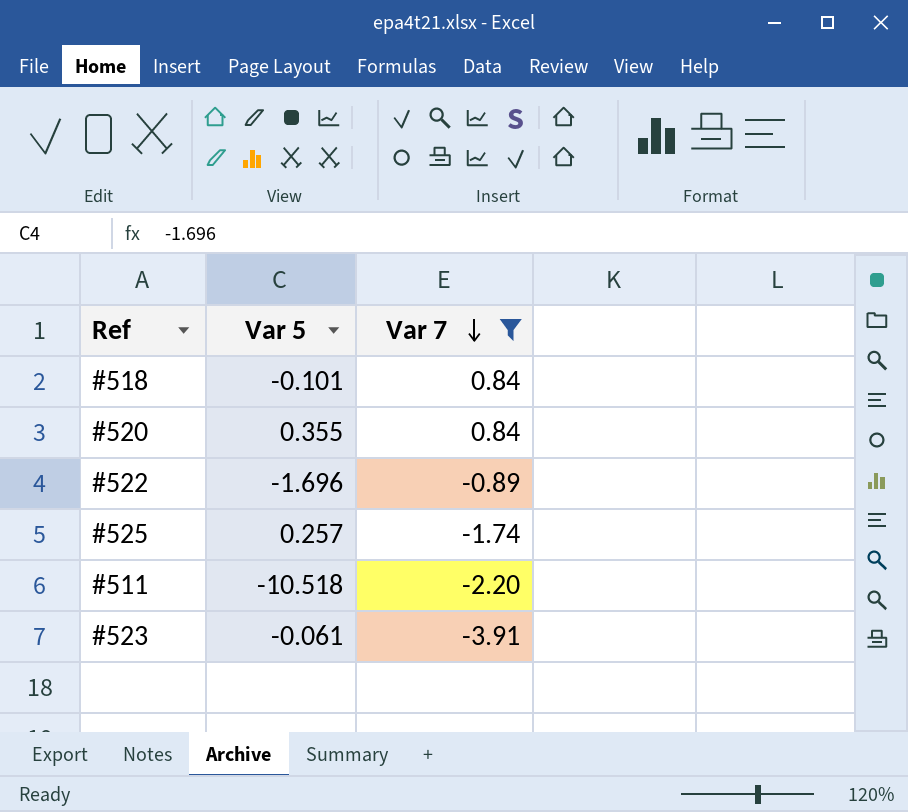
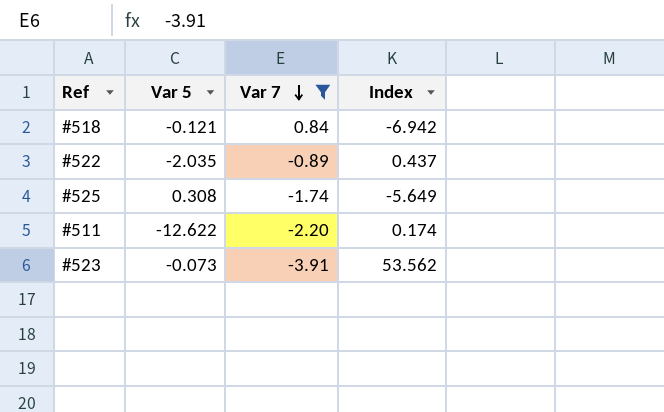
column Index | formula: none -> [Var 7] / [Var 5]
row #520: 0.355 | 0.84 -> none
#518 | Var 5: -0.101 -> -0.121
#522 | Var 5: -1.696 -> -2.035
#525 | Var 5: 0.257 -> 0.308
#511 | Var 5: -10.518 -> -12.622
#523 | Var 5: -0.061 -> -0.073

